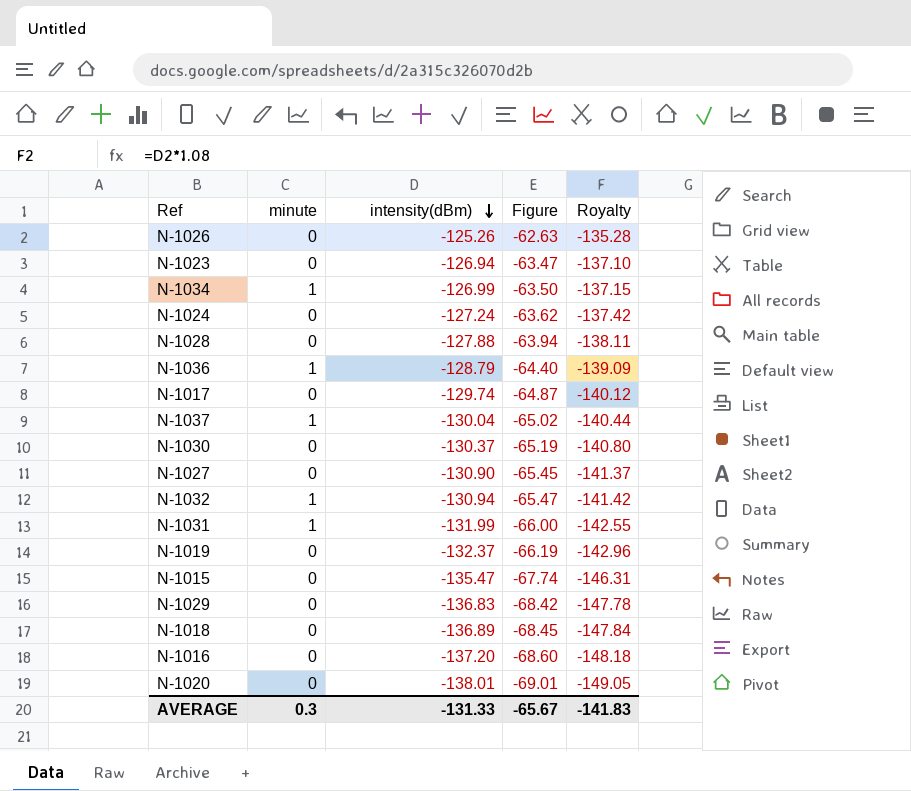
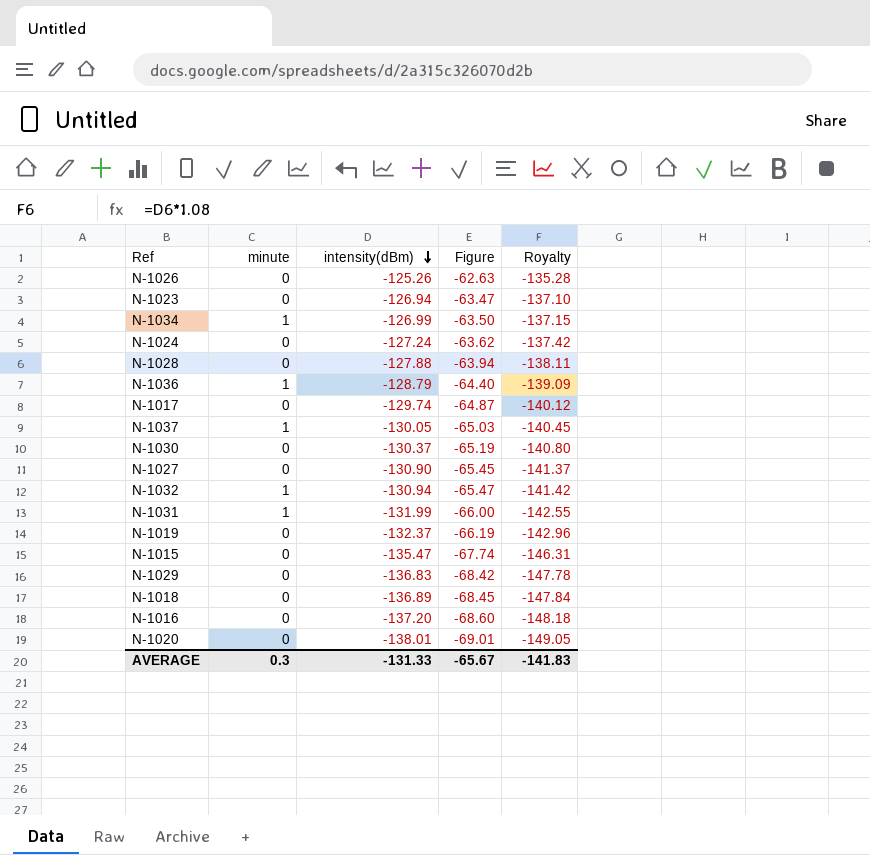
N-1037 | intensity(dBm): -130.04 -> -130.05
N-1037 | Figure: -65.02 -> -65.03
N-1037 | Royalty: -140.44 -> -140.45

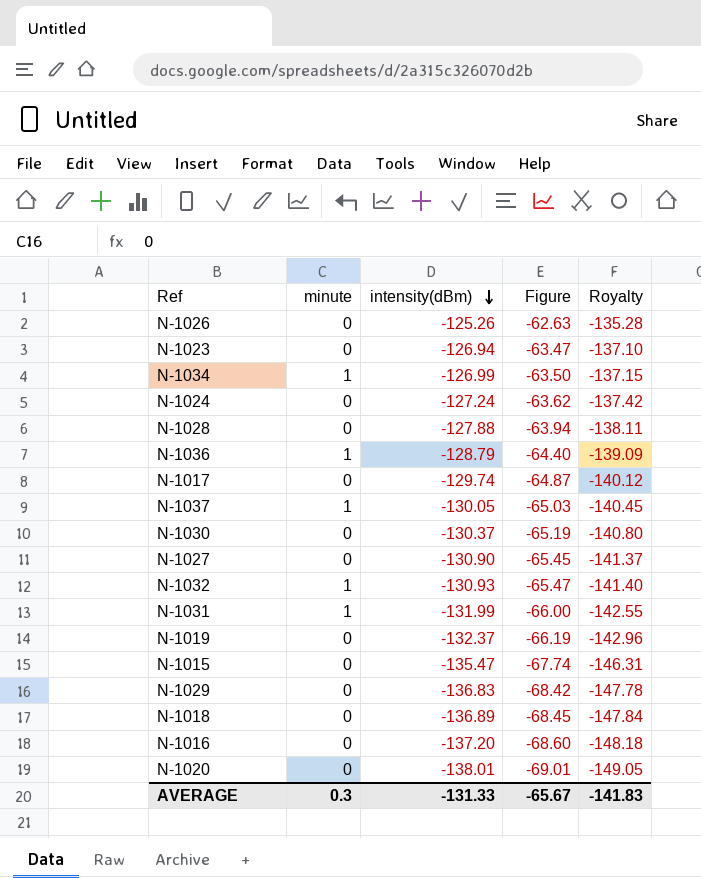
N-1032 | intensity(dBm): -130.94 -> -130.93
N-1032 | Royalty: -141.42 -> -141.40

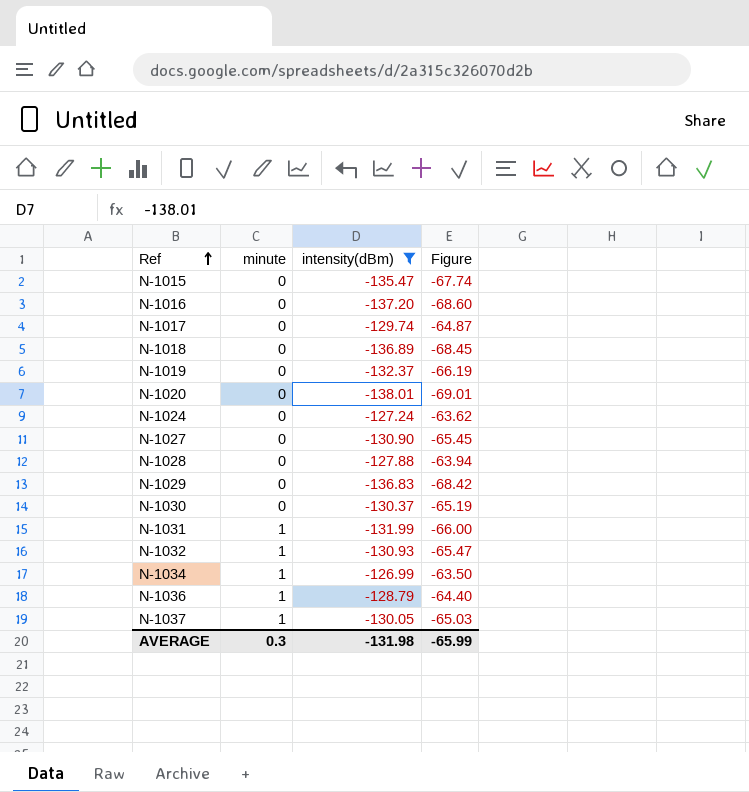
filter: none -> intensity(dBm) <= -126.99
row order: intensity(dBm) descending -> Ref ascending
column Royalty | formula: [intensity(dBm)] * 1.08 -> none
AVERAGE | intensity(dBm): -131.33 -> -131.98
AVERAGE | Figure: -65.67 -> -65.99

